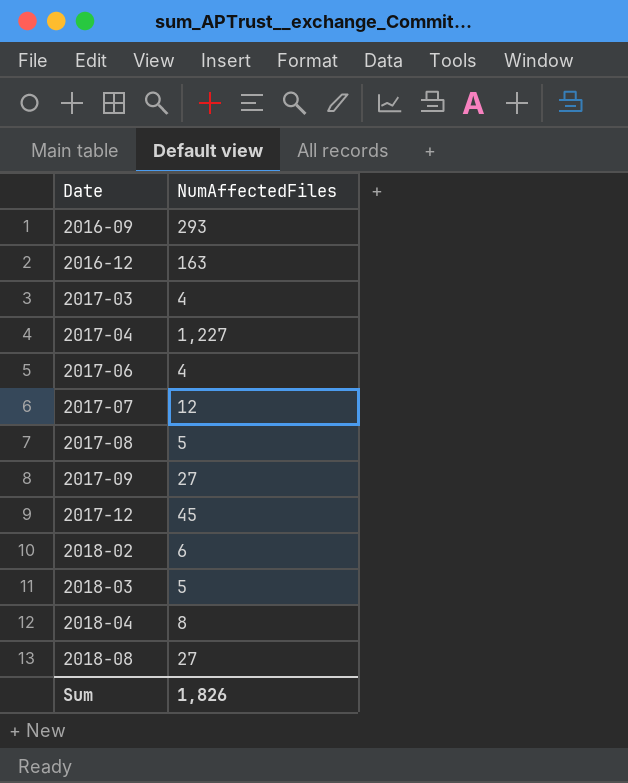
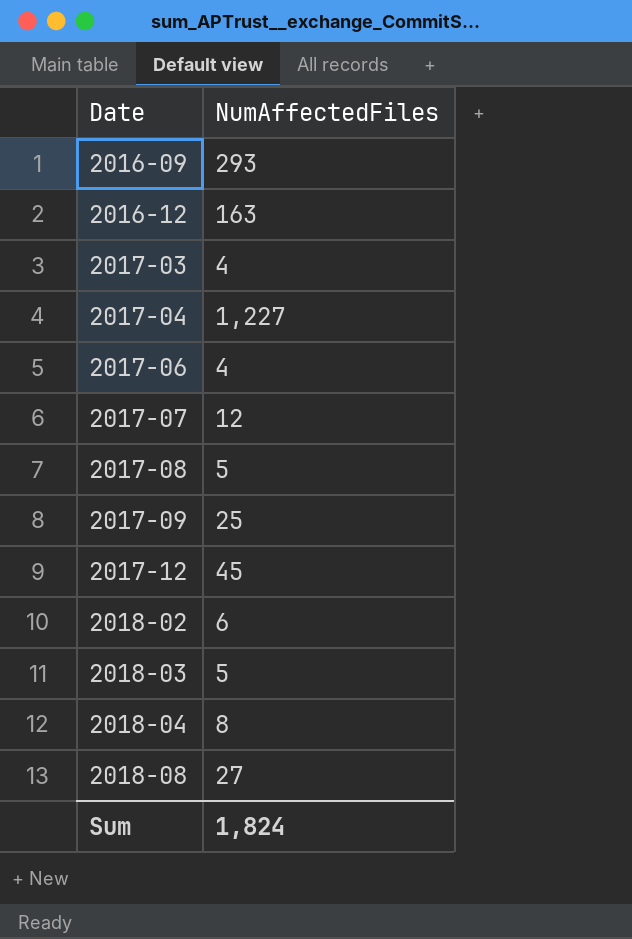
2017-09 | NumAffectedFiles: 27 -> 25
Sum | NumAffectedFiles: 1,826 -> 1,824

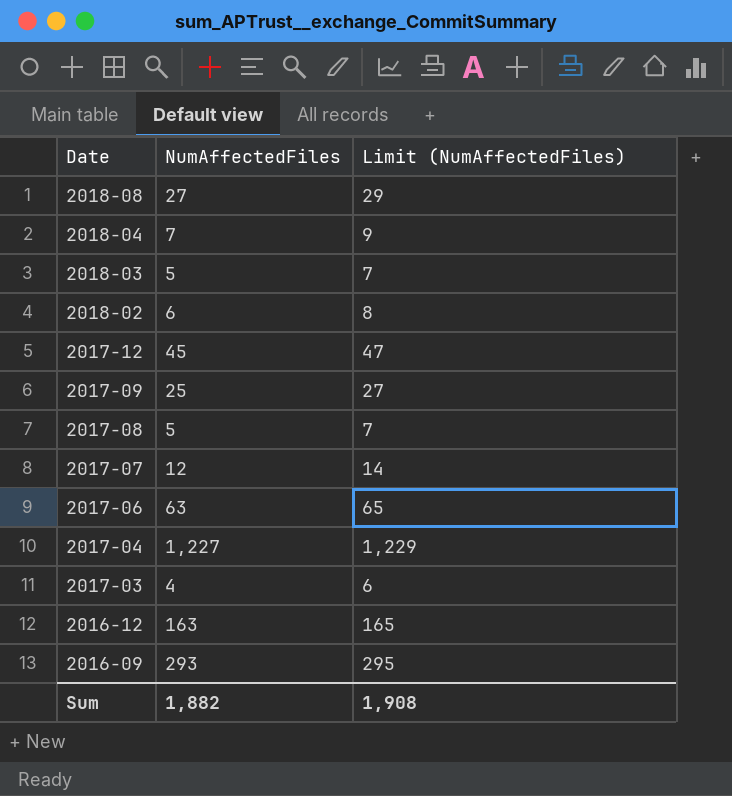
row order: Date ascending -> Date descending
column Limit (NumAffectedFiles) | formula: none -> [NumAffectedFiles] + 2
2018-04 | NumAffectedFiles: 8 -> 7
2017-06 | NumAffectedFiles: 4 -> 63
Sum | NumAffectedFiles: 1,824 -> 1,882

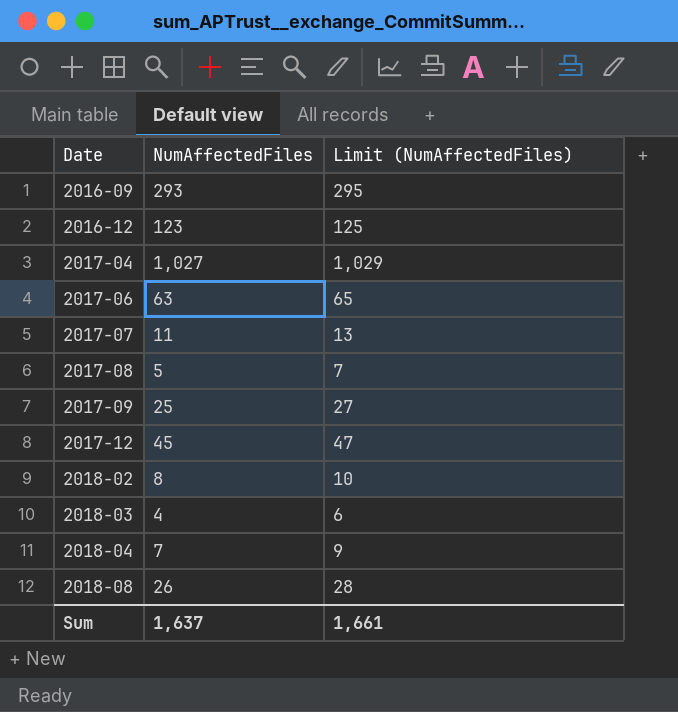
row order: Date descending -> Date ascending
row 2017-03: 4 | 6 -> none
2016-12 | NumAffectedFiles: 163 -> 123
2016-12 | Limit (NumAffectedFiles): 165 -> 125
2017-04 | NumAffectedFiles: 1,227 -> 1,027
2017-04 | Limit (NumAffectedFiles): 1,229 -> 1,029
2017-07 | NumAffectedFiles: 12 -> 11
2017-07 | Limit (NumAffectedFiles): 14 -> 13
2018-02 | NumAffectedFiles: 6 -> 8
2018-02 | Limit (NumAffectedFiles): 8 -> 10
2018-03 | NumAffectedFiles: 5 -> 4
2018-03 | Limit (NumAffectedFiles): 7 -> 6
2018-08 | NumAffectedFiles: 27 -> 26
2018-08 | Limit (NumAffectedFiles): 29 -> 28
Sum | NumAffectedFiles: 1,882 -> 1,637
Sum | Limit (NumAffectedFiles): 1,908 -> 1,661

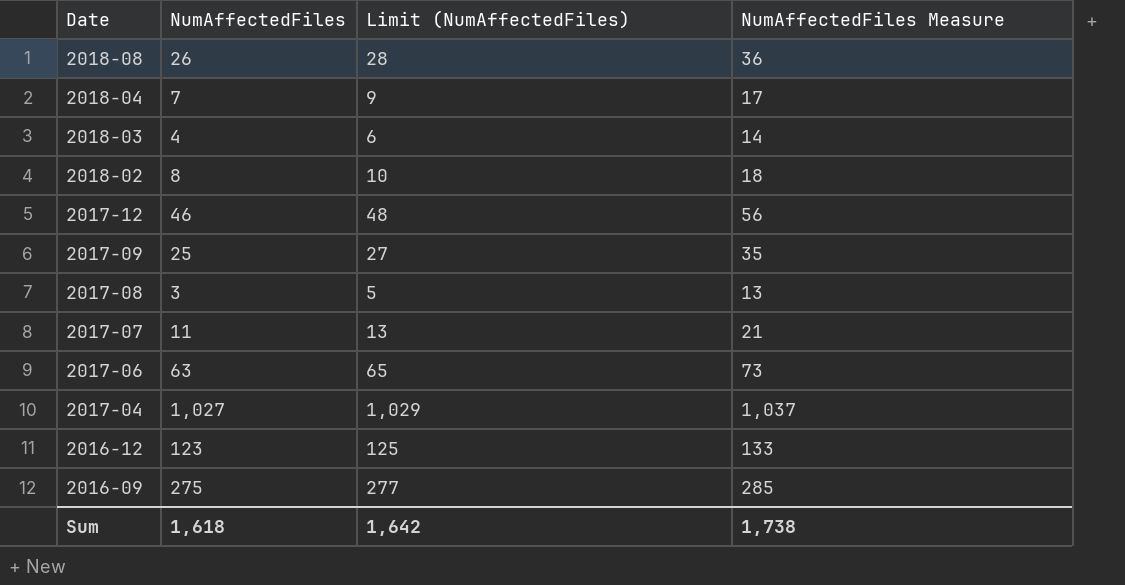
row order: Date ascending -> Date descending
column NumAffectedFiles Measure | formula: none -> [NumAffectedFiles] + 10
2017-12 | NumAffectedFiles: 45 -> 46
2017-12 | Limit (NumAffectedFiles): 47 -> 48
2017-08 | NumAffectedFiles: 5 -> 3
2017-08 | Limit (NumAffectedFiles): 7 -> 5
2016-09 | NumAffectedFiles: 293 -> 275
2016-09 | Limit (NumAffectedFiles): 295 -> 277
Sum | NumAffectedFiles: 1,637 -> 1,618
Sum | Limit (NumAffectedFiles): 1,661 -> 1,642

